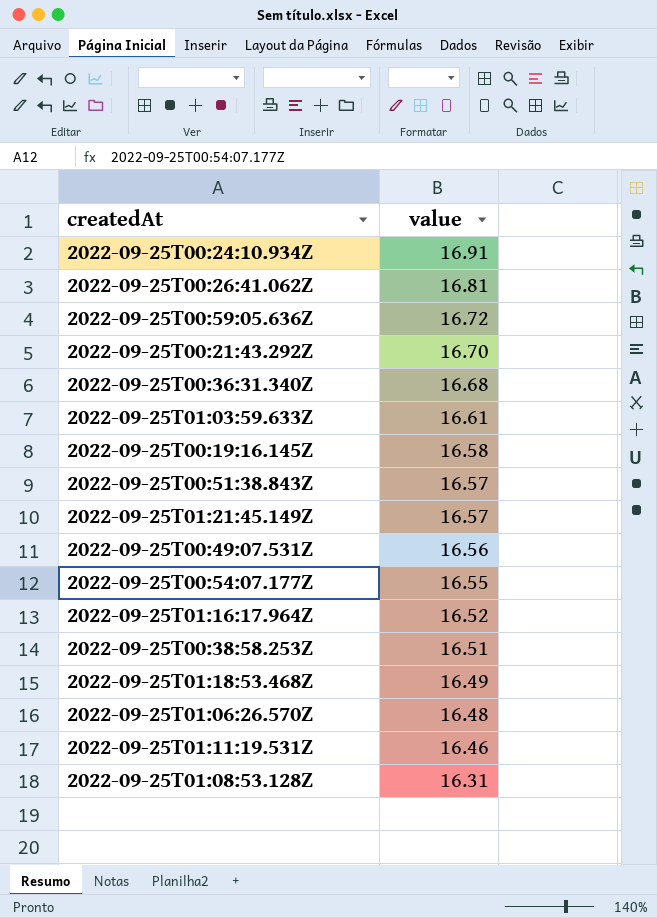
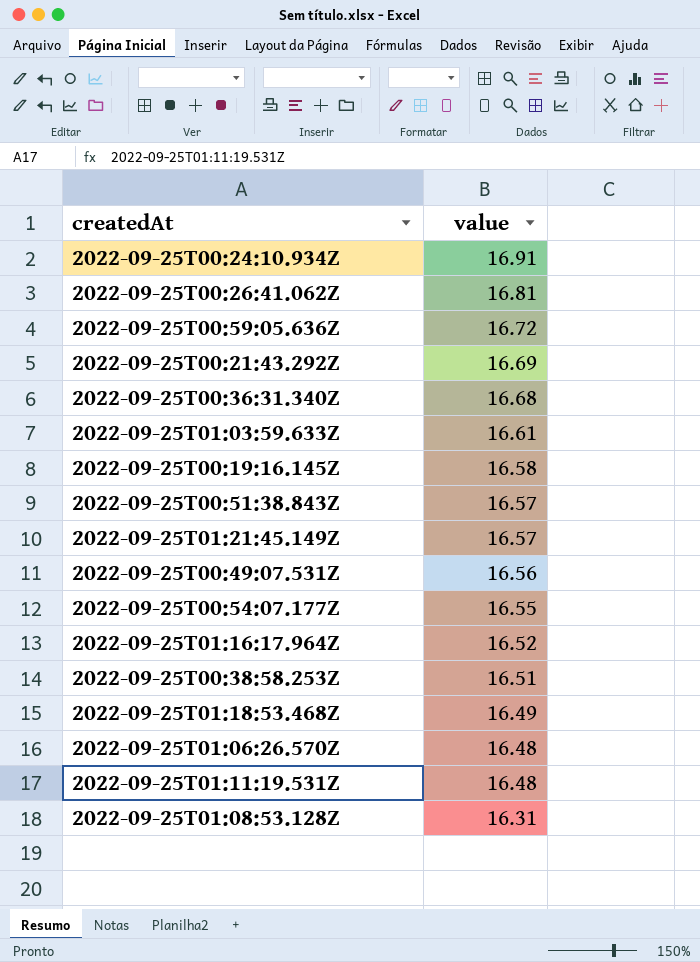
2022-09-25T00:21:43.292Z | value: 16.70 -> 16.69
2022-09-25T01:11:19.531Z | value: 16.46 -> 16.48

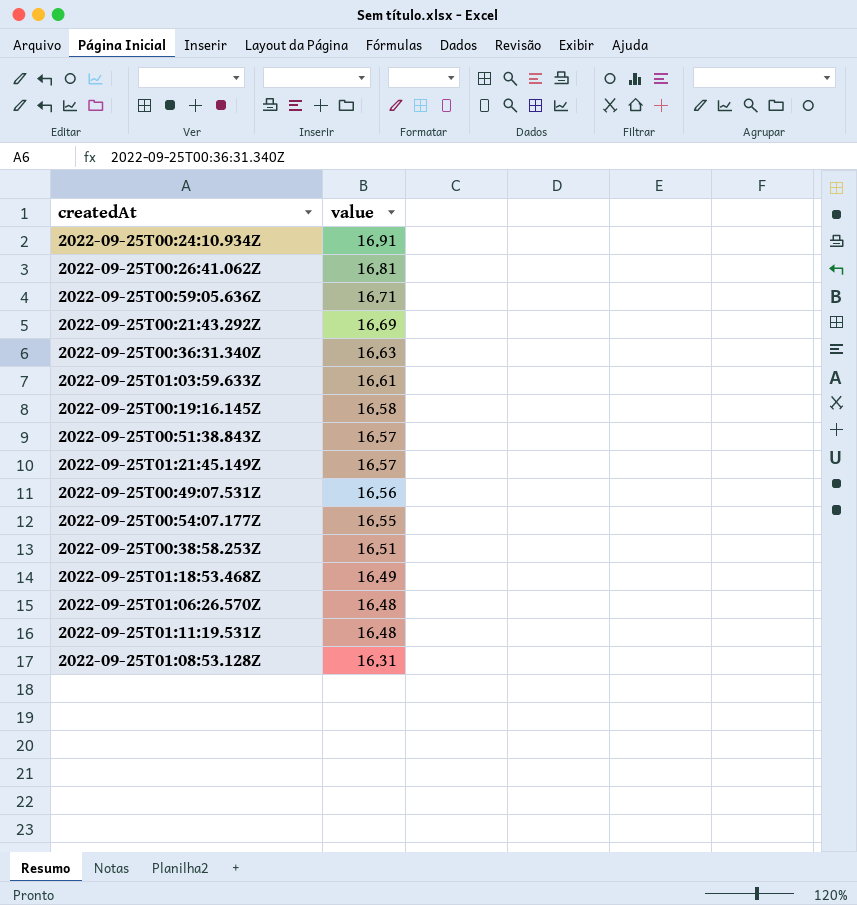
row 2022-09-25T01:16:17.964Z: 16.52 -> none
2022-09-25T00:59:05.636Z | value: 16.72 -> 16.71
2022-09-25T00:36:31.340Z | value: 16.68 -> 16.63

